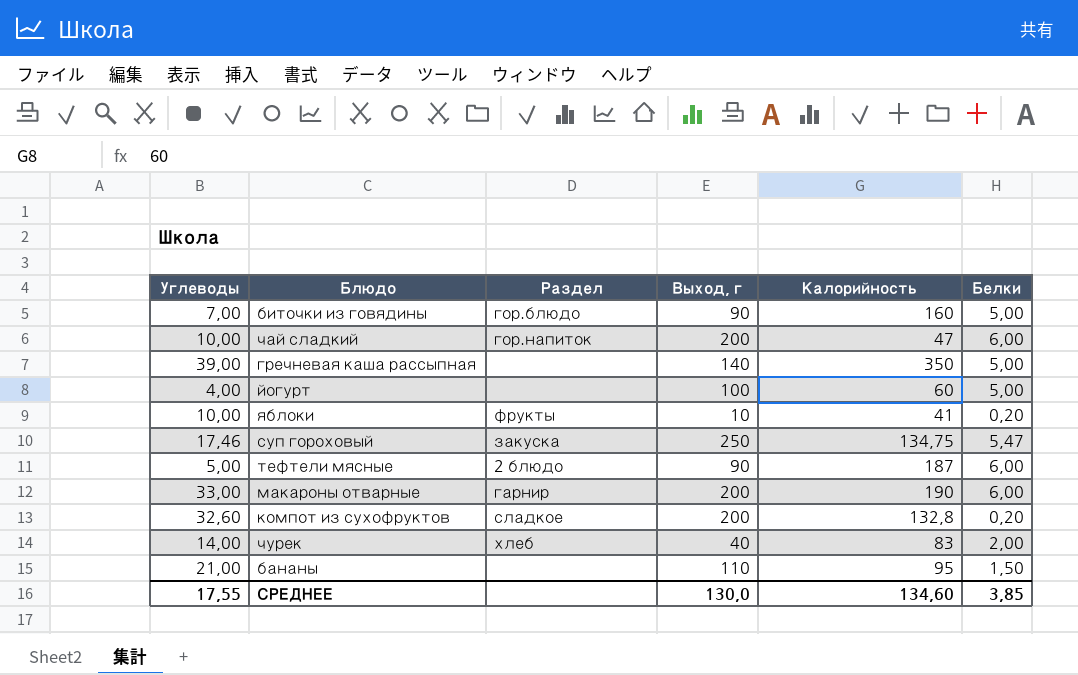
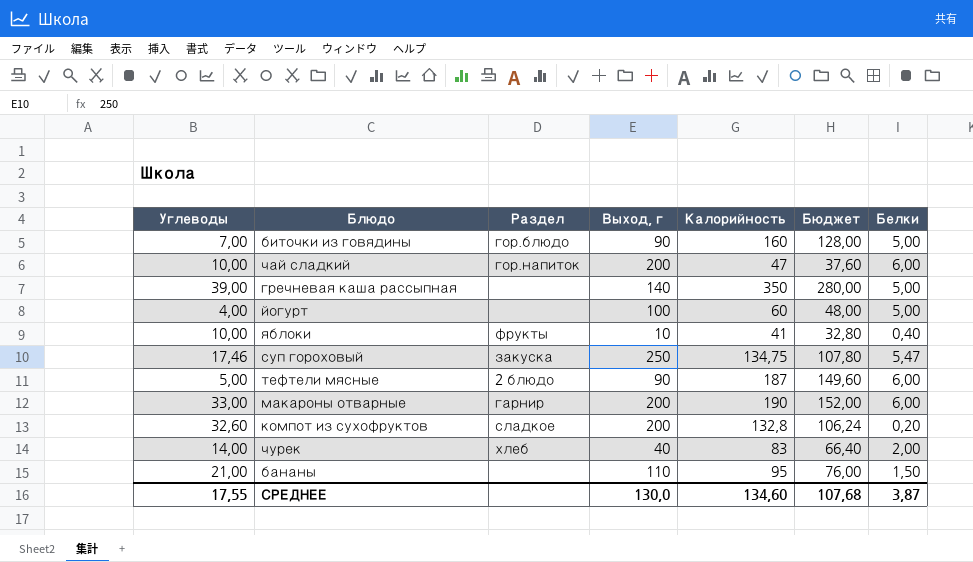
column Бюджет | formula: none -> [Калорийность] * 0,8
яблоки | Белки: 0,20 -> 0,40
СРЕДНЕЕ | Белки: 3,85 -> 3,87

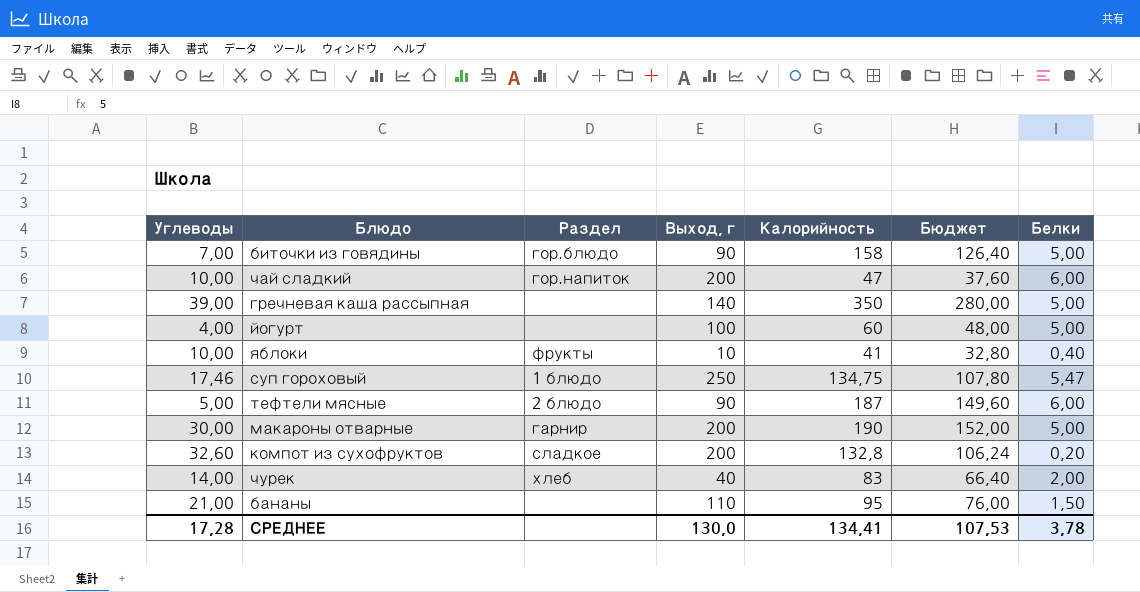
биточки из говядины | Калорийность: 160 -> 158
биточки из говядины | Бюджет: 128,00 -> 126,40
суп гороховый | Раздел: закуска -> 1 блюдо
макароны отварные | Углеводы: 33,00 -> 30,00
макароны отварные | Белки: 6,00 -> 5,00
СРЕДНЕЕ | Углеводы: 17,55 -> 17,28
СРЕДНЕЕ | Калорийность: 134,60 -> 134,41
СРЕДНЕЕ | Бюджет: 107,68 -> 107,53
СРЕДНЕЕ | Белки: 3,87 -> 3,78

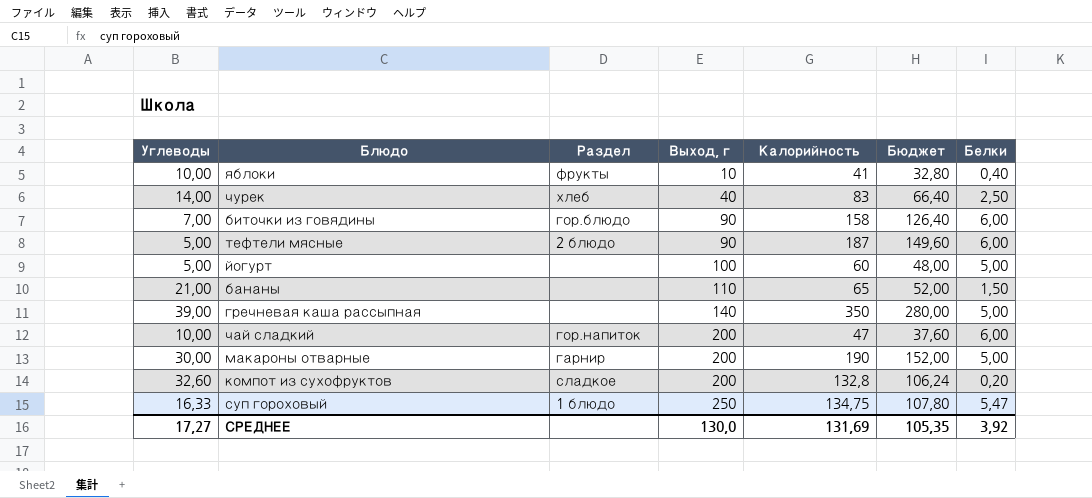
row order: none -> Выход, г ascending
чурек | Белки: 2,00 -> 2,50
биточки из говядины | Белки: 5,00 -> 6,00
йогурт | Углеводы: 4,00 -> 5,00
бананы | Калорийность: 95 -> 65
бананы | Бюджет: 76,00 -> 52,00
суп гороховый | Углеводы: 17,46 -> 16,33
СРЕДНЕЕ | Углеводы: 17,28 -> 17,27
СРЕДНЕЕ | Калорийность: 134,41 -> 131,69
СРЕДНЕЕ | Бюджет: 107,53 -> 105,35
СРЕДНЕЕ | Белки: 3,78 -> 3,92

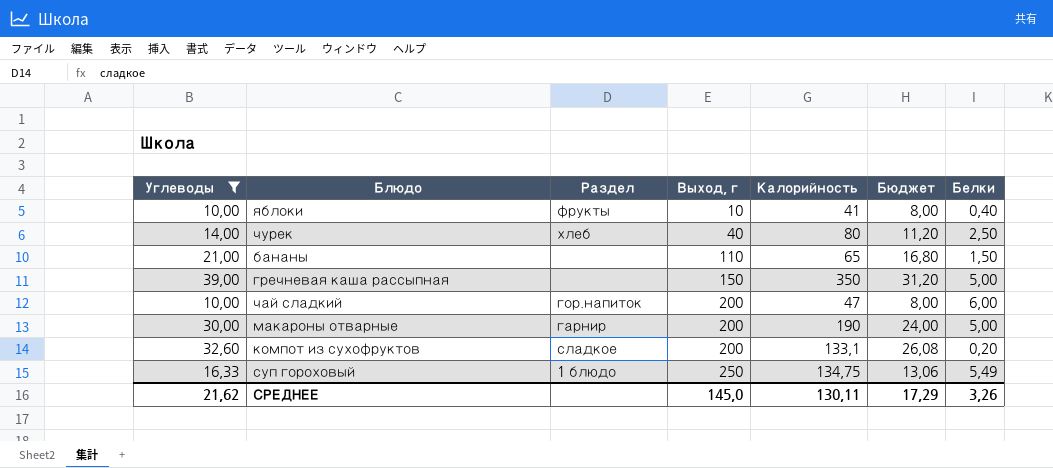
filter: none -> Углеводы >= 10,00
column Бюджет | formula: [Калорийность] * 0,8 -> [Углеводы] * 0,8
чурек | Калорийность: 83 -> 80
гречневая каша рассыпная | Выход, г: 140 -> 150
компот из сухофруктов | Калорийность: 132,8 -> 133,1
суп гороховый | Белки: 5,47 -> 5,49
СРЕДНЕЕ | Углеводы: 17,27 -> 21,62
СРЕДНЕЕ | Выход, г: 130,0 -> 145,0
СРЕДНЕЕ | Калорийность: 131,69 -> 130,11
СРЕДНЕЕ | Бюджет: 105,35 -> 17,29
СРЕДНЕЕ | Белки: 3,92 -> 3,26

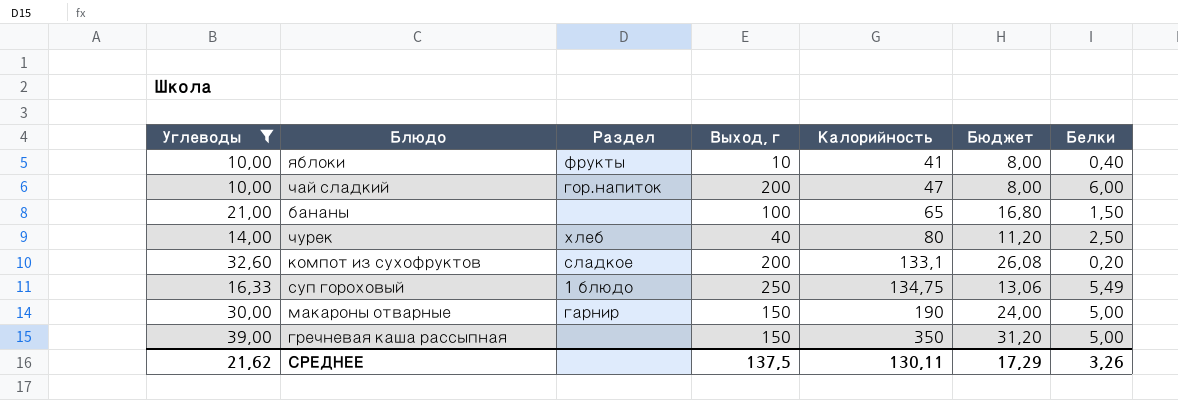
row order: Выход, г ascending -> Калорийность ascending
бананы | Выход, г: 110 -> 100
макароны отварные | Выход, г: 200 -> 150
СРЕДНЕЕ | Выход, г: 145,0 -> 137,5

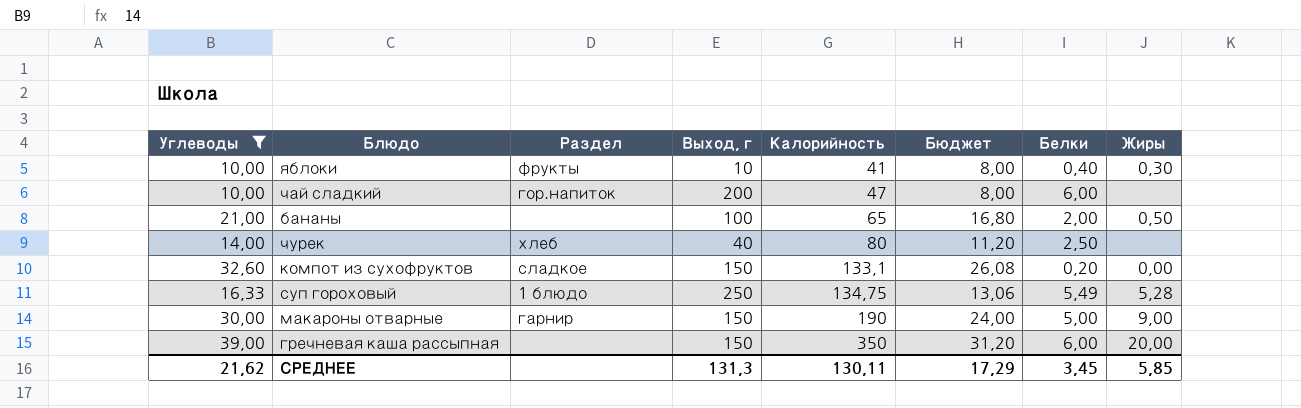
column Жиры | position: none -> 8
бананы | Белки: 1,50 -> 2,00
компот из сухофруктов | Выход, г: 200 -> 150
гречневая каша рассыпная | Белки: 5,00 -> 6,00
СРЕДНЕЕ | Выход, г: 137,5 -> 131,3
СРЕДНЕЕ | Белки: 3,26 -> 3,45

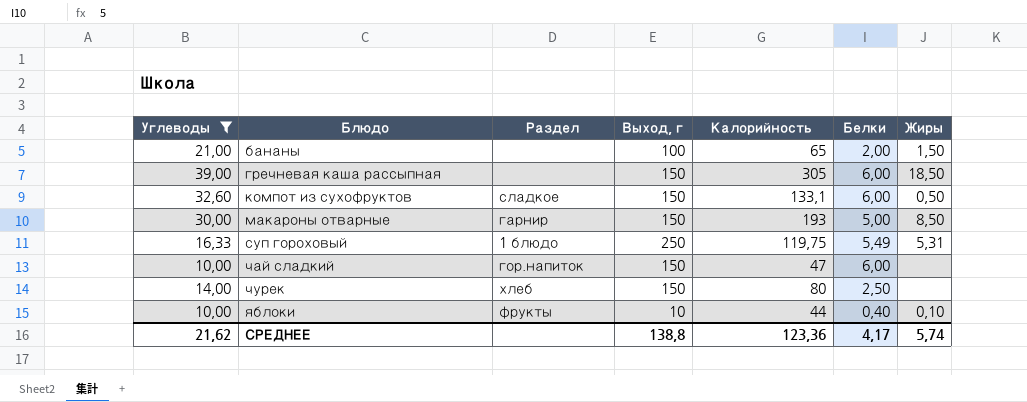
row order: Калорийность ascending -> Блюдо ascending
column Бюджет | formula: [Углеводы] * 0,8 -> none
бананы | Жиры: 0,50 -> 1,50
гречневая каша рассыпная | Калорийность: 350 -> 305
гречневая каша рассыпная | Жиры: 20,00 -> 18,50
компот из сухофруктов | Белки: 0,20 -> 6,00
компот из сухофруктов | Жиры: 0,00 -> 0,50
макароны отварные | Калорийность: 190 -> 193
макароны отварные | Жиры: 9,00 -> 8,50
суп гороховый | Калорийность: 134,75 -> 119,75
суп гороховый | Жиры: 5,28 -> 5,31
чай сладкий | Выход, г: 200 -> 150
чурек | Выход, г: 40 -> 150
яблоки | Калорийность: 41 -> 44
яблоки | Жиры: 0,30 -> 0,10
СРЕДНЕЕ | Выход, г: 131,3 -> 138,8
СРЕДНЕЕ | Калорийность: 130,11 -> 123,36
СРЕДНЕЕ | Белки: 3,45 -> 4,17
СРЕДНЕЕ | Жиры: 5,85 -> 5,74

